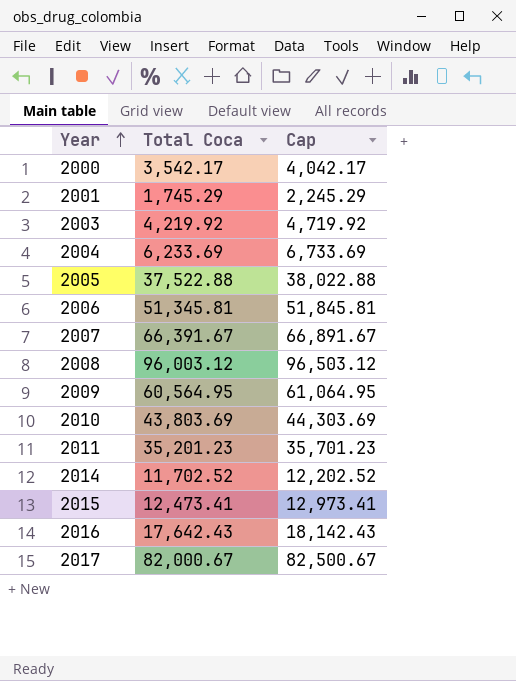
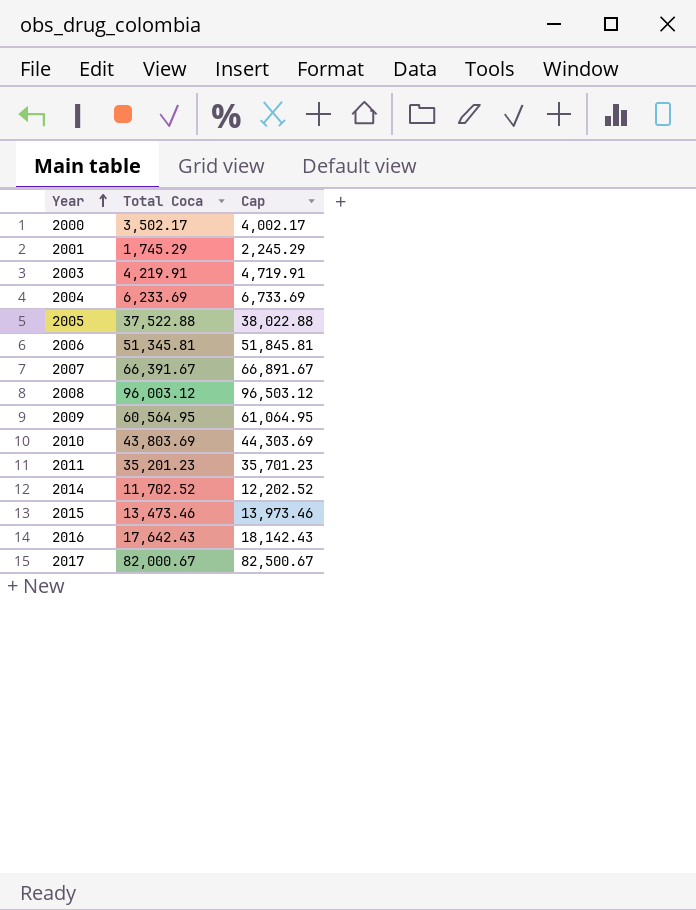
2000 | Total Coca: 3,542.17 -> 3,502.17
2000 | Cap: 4,042.17 -> 4,002.17
2003 | Total Coca: 4,219.92 -> 4,219.91
2003 | Cap: 4,719.92 -> 4,719.91
2015 | Total Coca: 12,473.41 -> 13,473.46
2015 | Cap: 12,973.41 -> 13,973.46

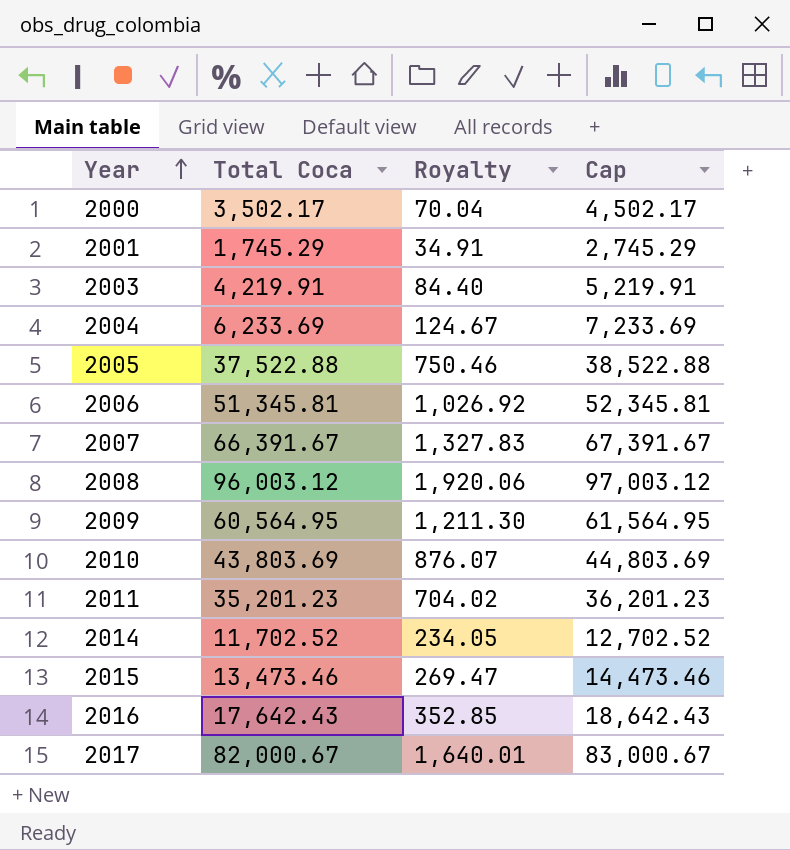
column Royalty | formula: none -> [Total Coca] * 0.02
column Cap | formula: [Total Coca] + 500 -> [Total Coca] + 1000

